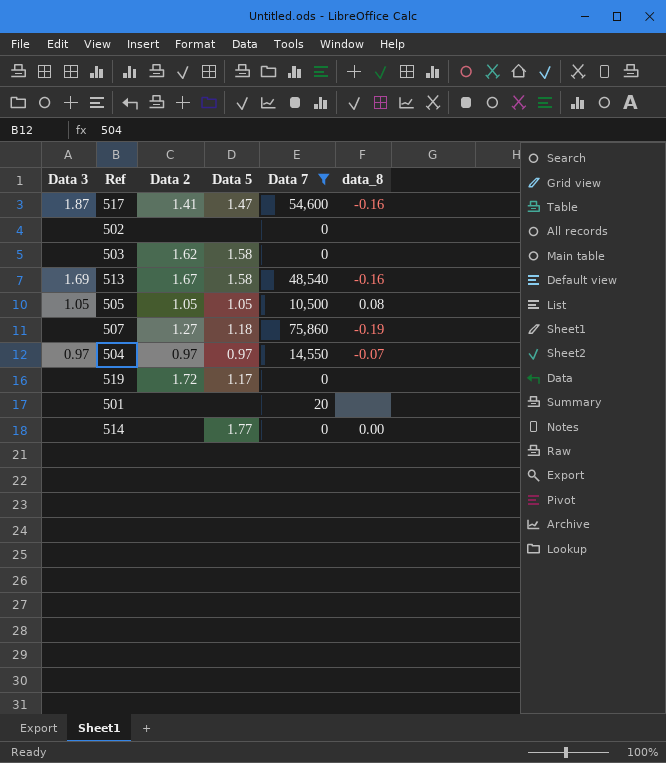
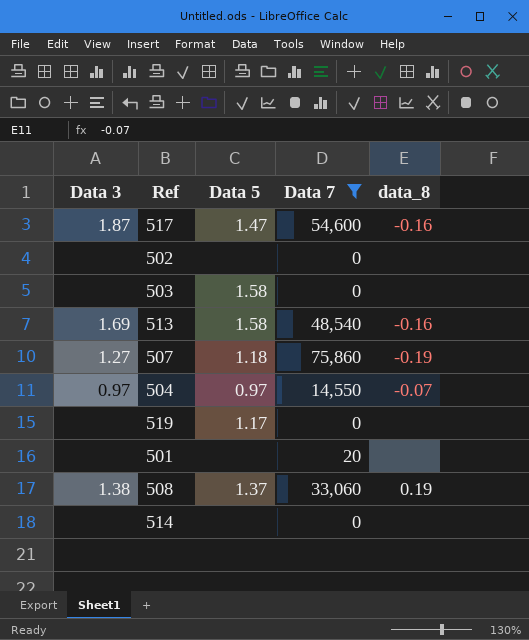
column Data 2 | position: 3 -> none
row 505: 1.05 | 1.05 | 1.05 | 10,500 | 0.08 -> none
507 | Data 3: none -> 1.27
row 508: none -> 1.38 | 1.37 | 33,060 | 0.19
514 | Data 5: 1.77 -> none
514 | data_8: 0.00 -> none

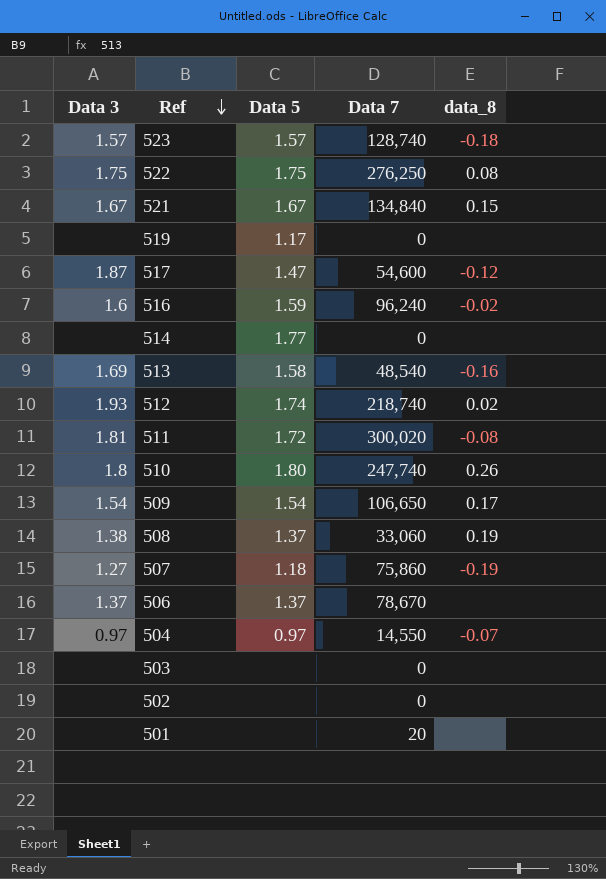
filter: Data 7 <= 75,860 -> none
row order: none -> Ref descending
517 | data_8: -0.16 -> -0.12
514 | Data 5: none -> 1.77
503 | Data 5: 1.58 -> none

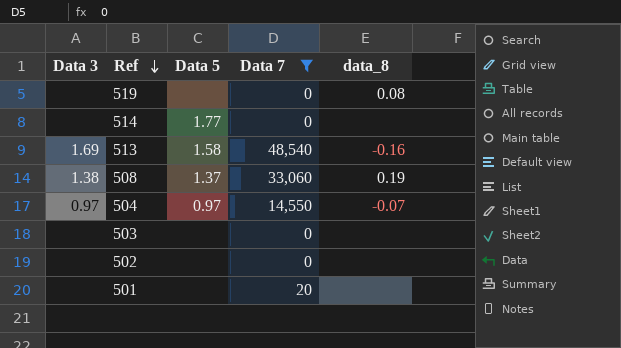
filter: none -> Data 7 <= 48,540
519 | Data 5: 1.17 -> none
519 | data_8: none -> 0.08

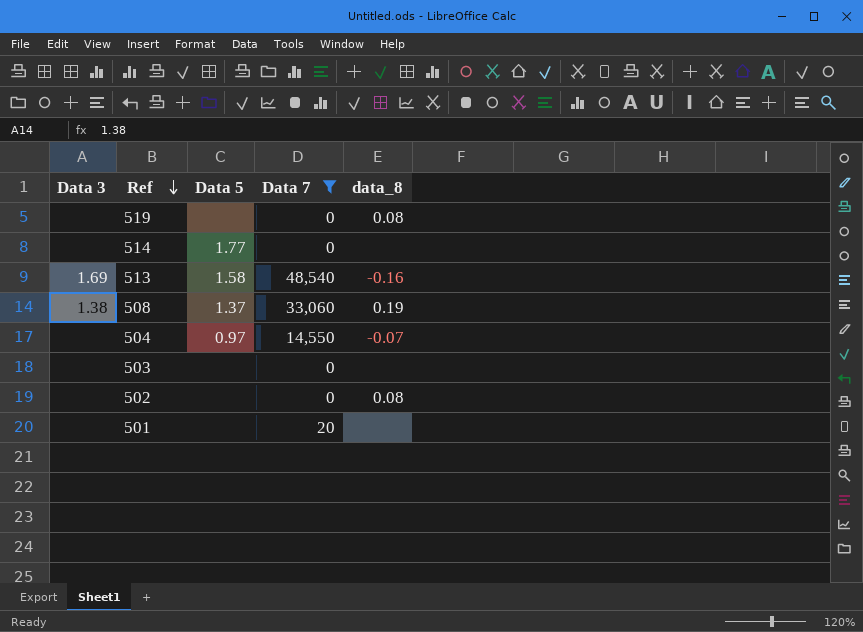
504 | Data 3: 0.97 -> none
502 | data_8: none -> 0.08

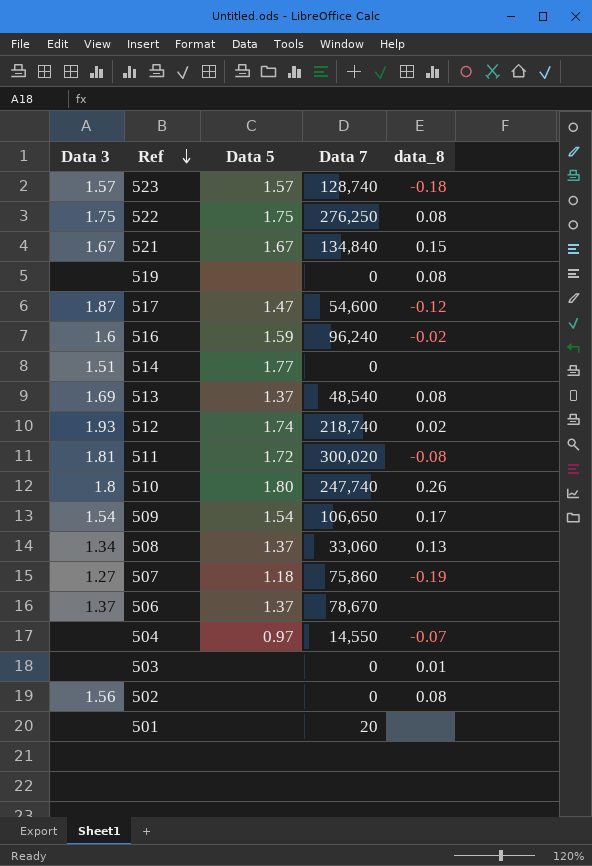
filter: Data 7 <= 48,540 -> none
514 | Data 3: none -> 1.51
513 | Data 5: 1.58 -> 1.37
513 | data_8: -0.16 -> 0.08
508 | Data 3: 1.38 -> 1.34
508 | data_8: 0.19 -> 0.13
503 | data_8: none -> 0.01
502 | Data 3: none -> 1.56

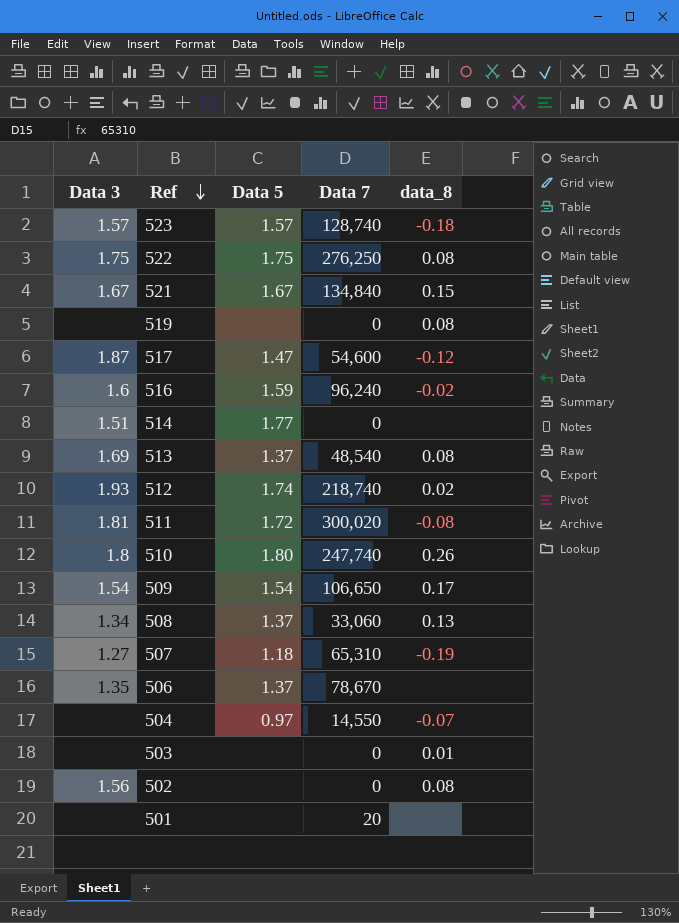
507 | Data 7: 75,860 -> 65,310
506 | Data 3: 1.37 -> 1.35

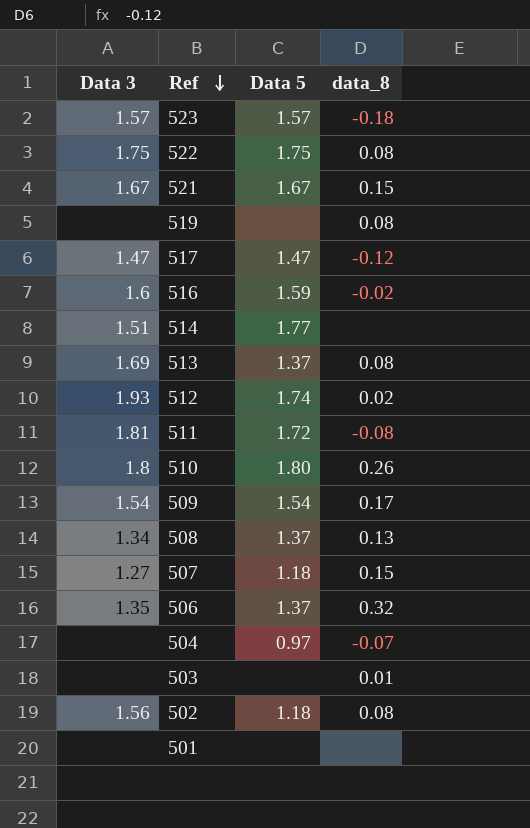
column Data 7 | position: 4 -> none
517 | Data 3: 1.87 -> 1.47
507 | data_8: -0.19 -> 0.15
506 | data_8: none -> 0.32
502 | Data 5: none -> 1.18

